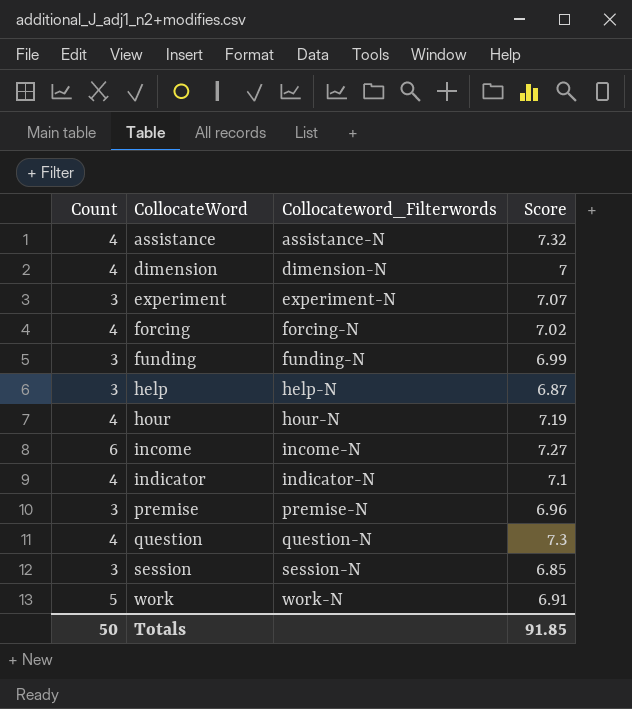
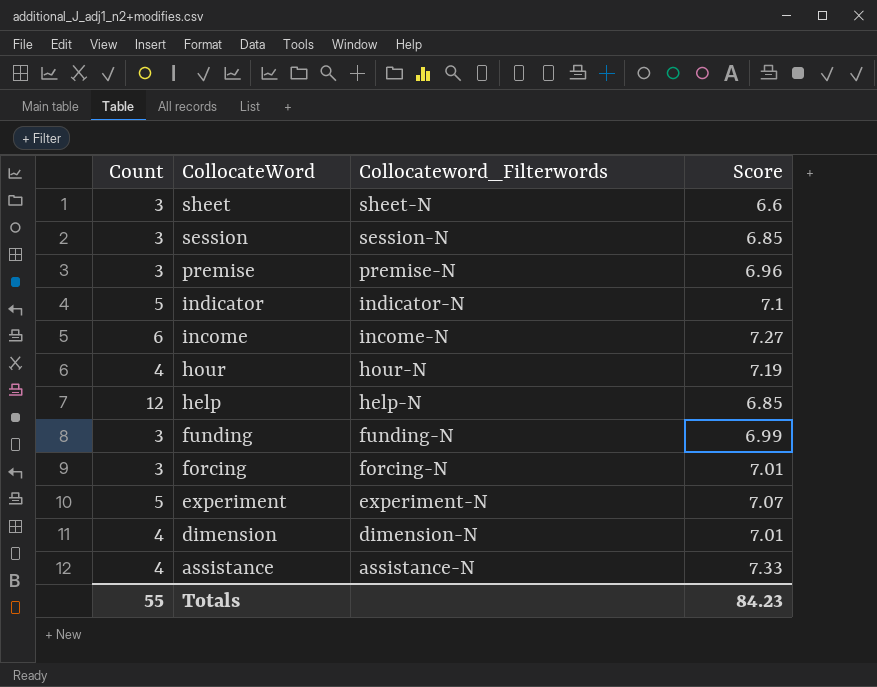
row order: CollocateWord ascending -> CollocateWord descending
row question: 4 | question-N | 7.3 -> none
row work: 5 | work-N | 6.91 -> none
row sheet: none -> 3 | sheet-N | 6.6
indicator | Count: 4 -> 5
help | Count: 3 -> 12
help | Score: 6.87 -> 6.85
forcing | Count: 4 -> 3
forcing | Score: 7.02 -> 7.01
experiment | Count: 3 -> 5
dimension | Score: 7 -> 7.01
assistance | Score: 7.32 -> 7.33
Totals | Count: 50 -> 55
Totals | Score: 91.85 -> 84.23

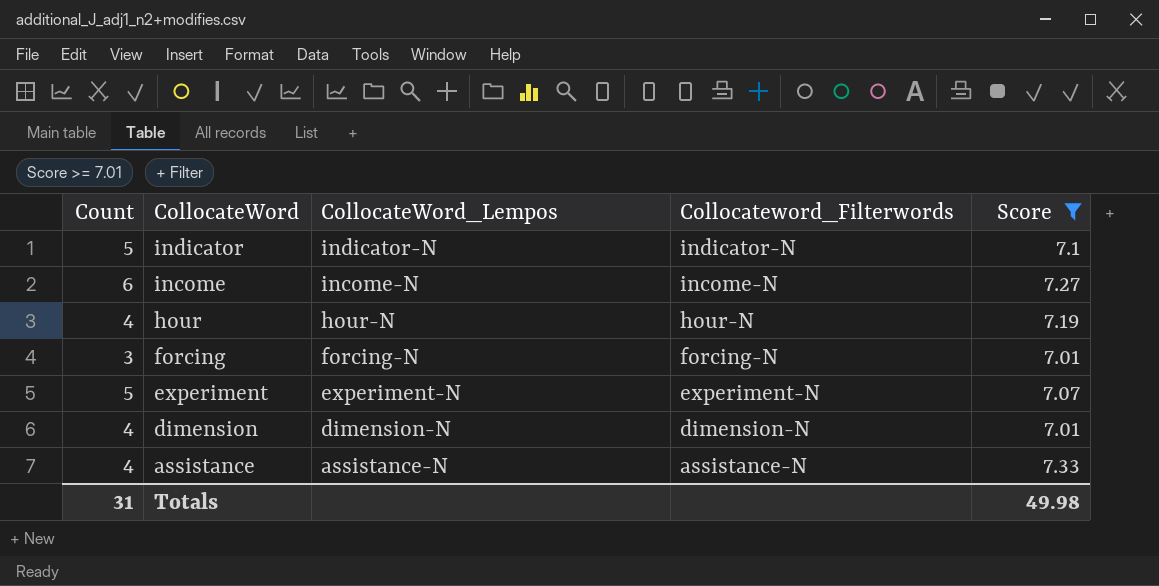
filter: none -> Score >= 7.01
column CollocateWord_Lempos | position: none -> 3
Totals | Count: 55 -> 31
Totals | Score: 84.23 -> 49.98

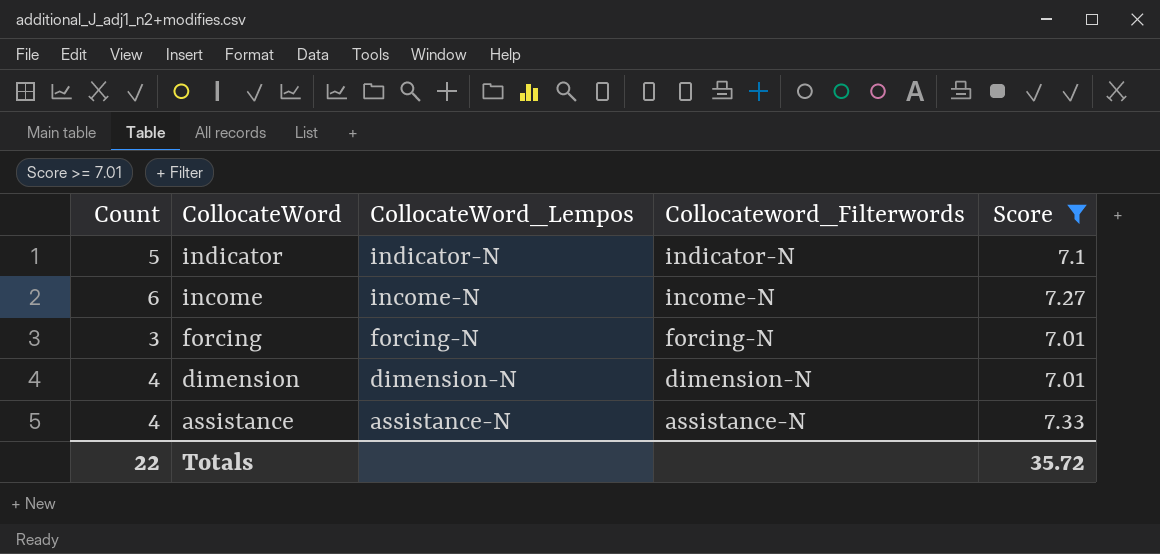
row hour: 4 | hour-N | hour-N | 7.19 -> none
row experiment: 5 | experiment-N | experiment-N | 7.07 -> none
Totals | Count: 31 -> 22
Totals | Score: 49.98 -> 35.72

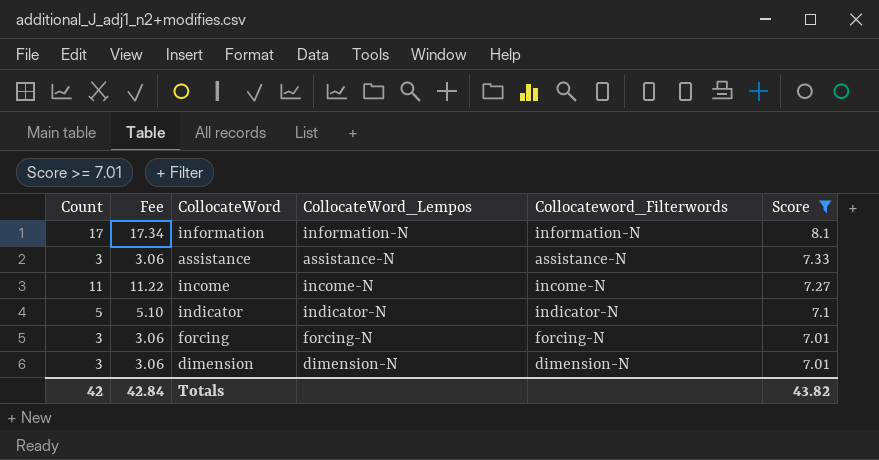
row order: CollocateWord descending -> Score descending
column Fee | formula: none -> [Count] * 1.02
row information: none -> 17 | 17.34 | information-N | information-N | 8.1
assistance | Count: 4 -> 3
income | Count: 6 -> 11
dimension | Count: 4 -> 3
Totals | Count: 22 -> 42
Totals | Score: 35.72 -> 43.82

